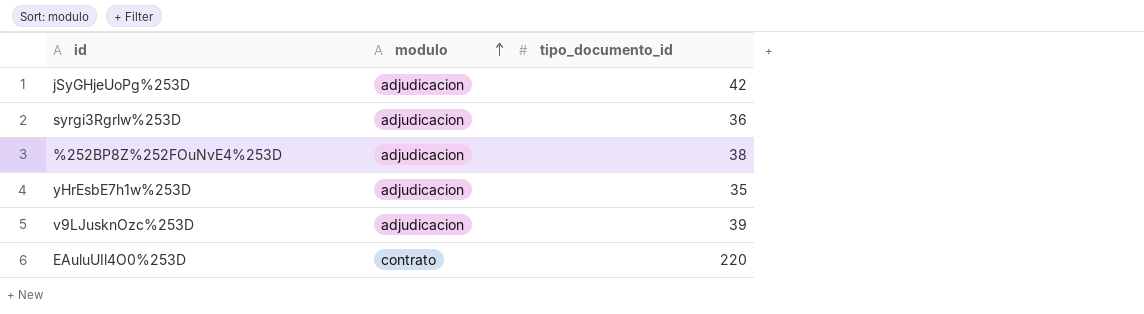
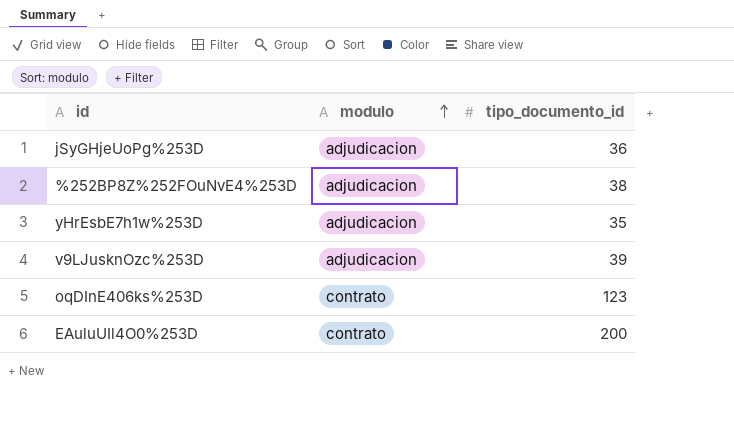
row syrgi3Rgrlw%253D: adjudicacion | 36 -> none
jSyGHjeUoPg%253D | tipo_documento_id: 42 -> 36
row oqDInE406ks%253D: none -> contrato | 123
EAuluUIl4O0%253D | tipo_documento_id: 220 -> 200

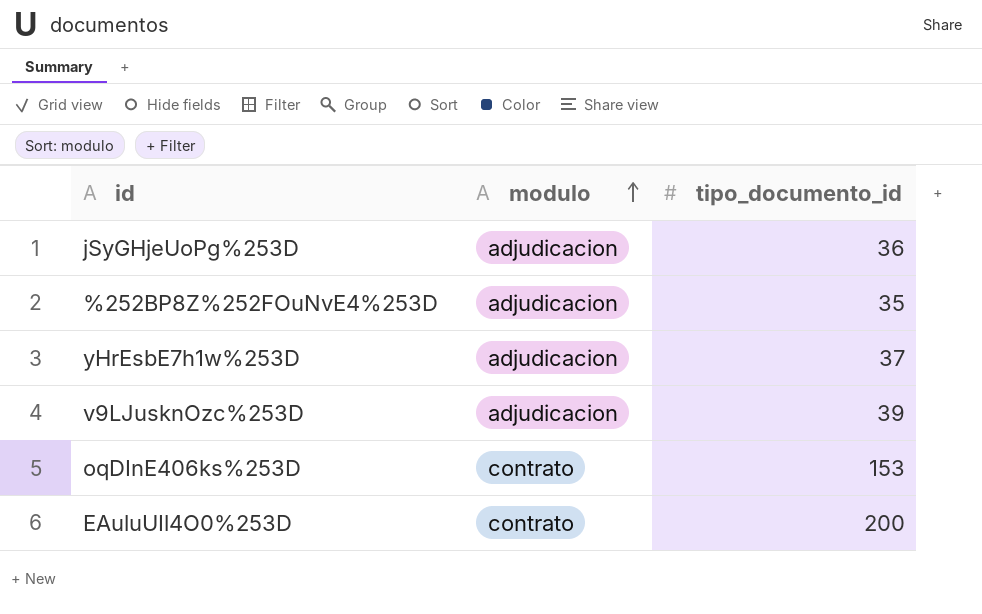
%252BP8Z%252FOuNvE4%253D | tipo_documento_id: 38 -> 35
yHrEsbE7h1w%253D | tipo_documento_id: 35 -> 37
oqDInE406ks%253D | tipo_documento_id: 123 -> 153

